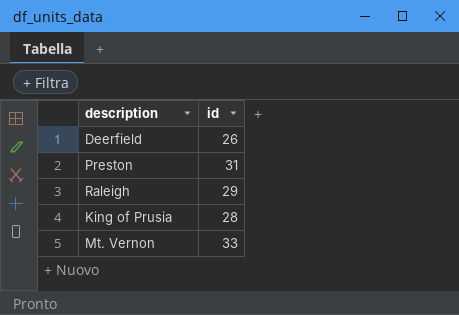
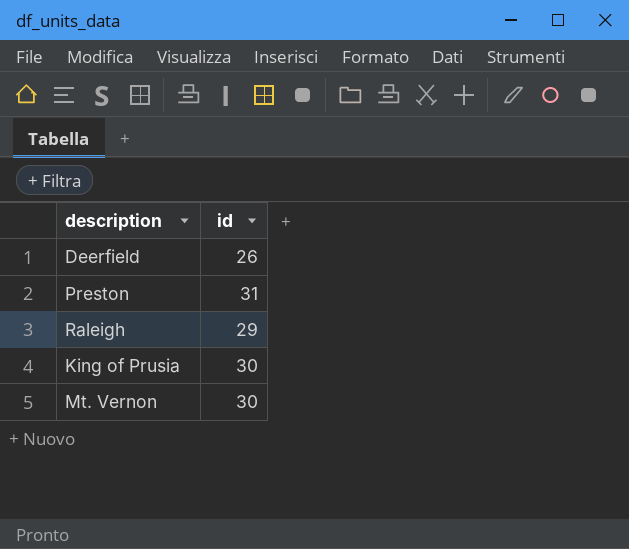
King of Prusia | id: 28 -> 30
Mt. Vernon | id: 33 -> 30

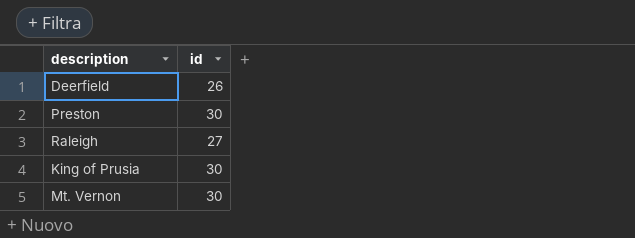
Preston | id: 31 -> 30
Raleigh | id: 29 -> 27

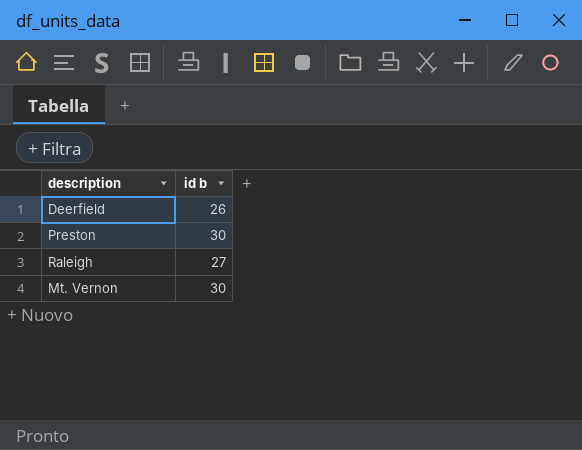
column name: id -> id b
row King of Prusia: 30 -> none

